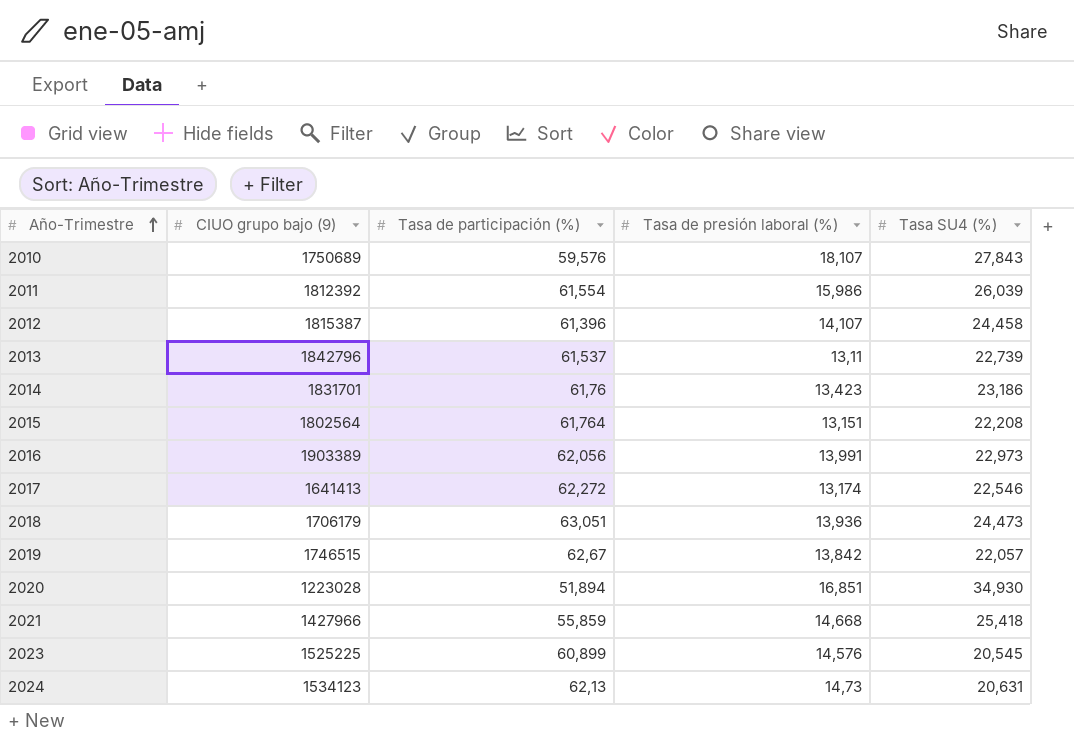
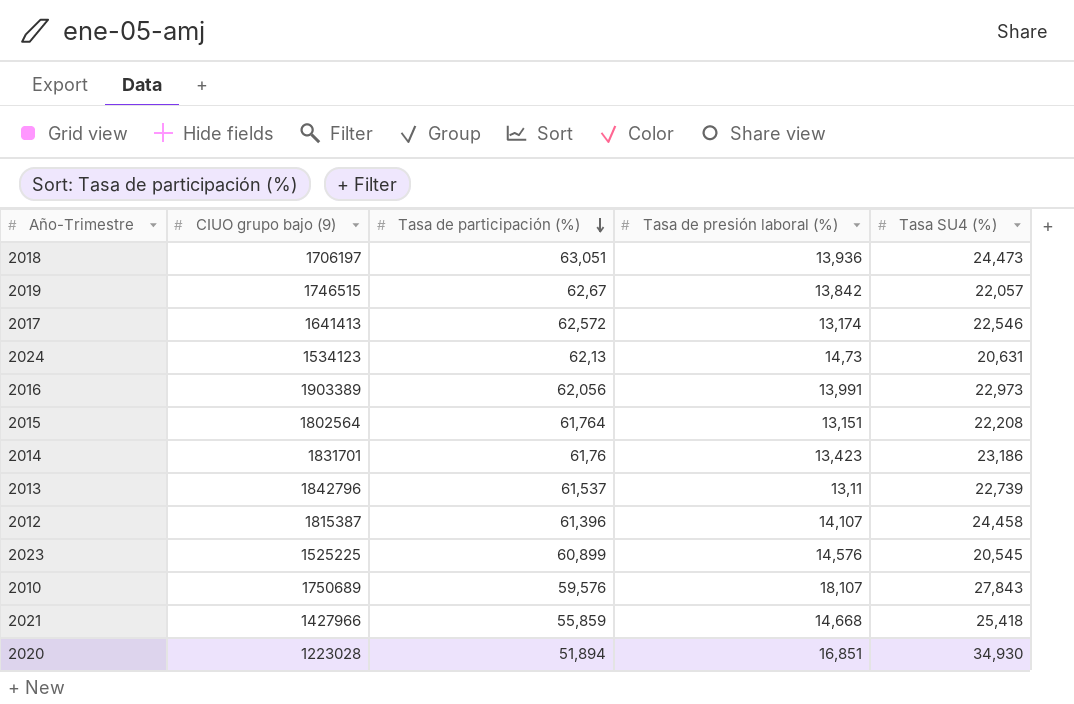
row order: Año-Trimestre ascending -> Tasa de participación (%) descending
row 2011: 1812392 | 61,554 | 15,986 | 26,039 -> none
2018 | CIUO grupo bajo (9): 1706179 -> 1706197
2017 | Tasa de participación (%): 62,272 -> 62,572

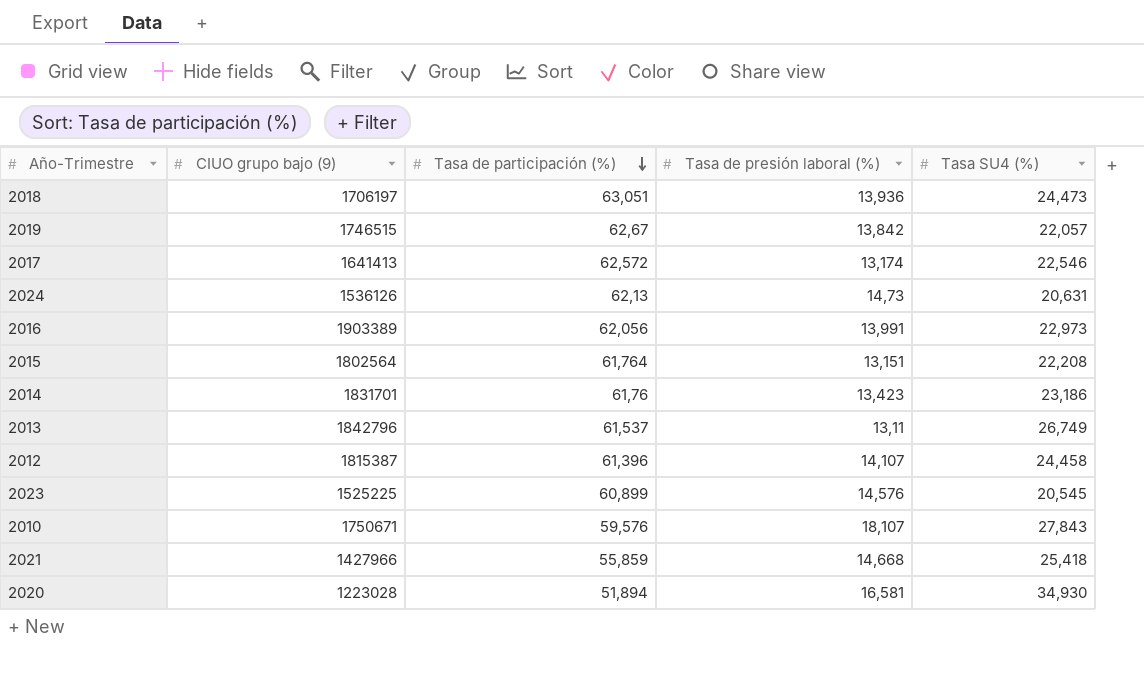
2024 | CIUO grupo bajo (9): 1534123 -> 1536126
2013 | Tasa SU4 (%): 22,739 -> 26,749
2010 | CIUO grupo bajo (9): 1750689 -> 1750671
2020 | Tasa de presión laboral (%): 16,851 -> 16,581

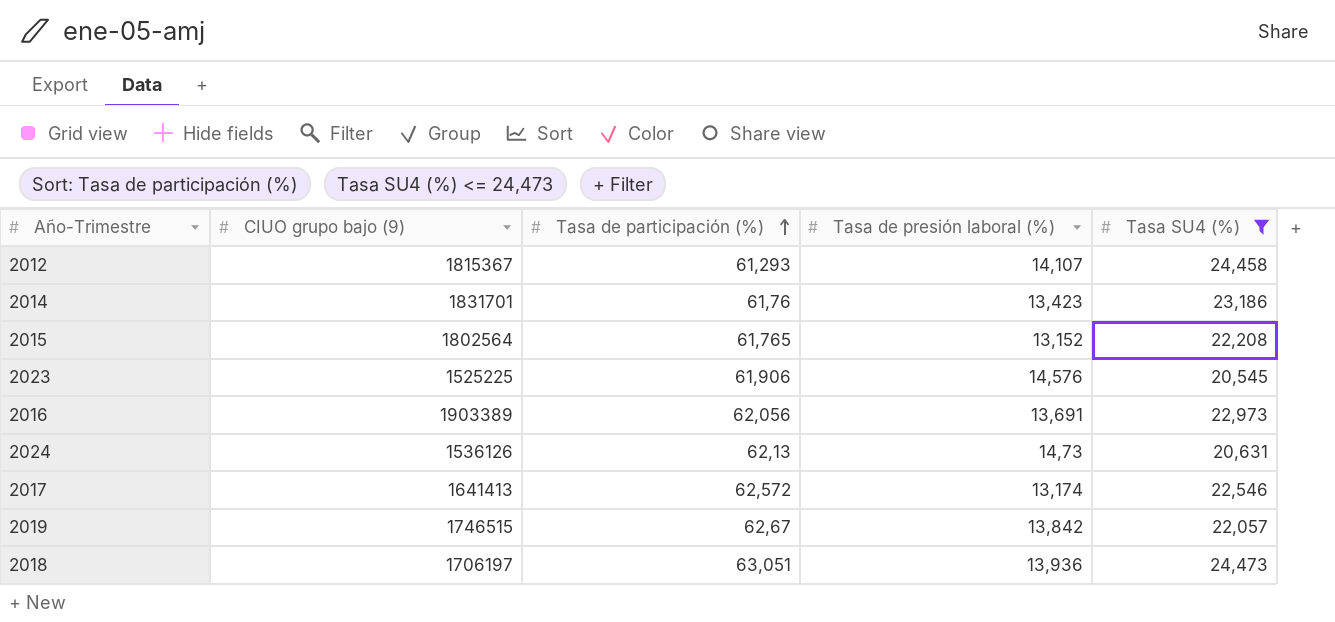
filter: none -> Tasa SU4 (%) <= 24,473
row order: Tasa de participación (%) descending -> Tasa de participación (%) ascending
2012 | CIUO grupo bajo (9): 1815387 -> 1815367
2012 | Tasa de participación (%): 61,396 -> 61,293
2015 | Tasa de participación (%): 61,764 -> 61,765
2015 | Tasa de presión laboral (%): 13,151 -> 13,152
2023 | Tasa de participación (%): 60,899 -> 61,906
2016 | Tasa de presión laboral (%): 13,991 -> 13,691

